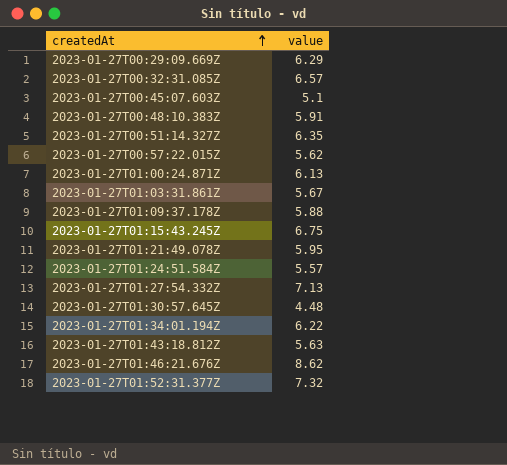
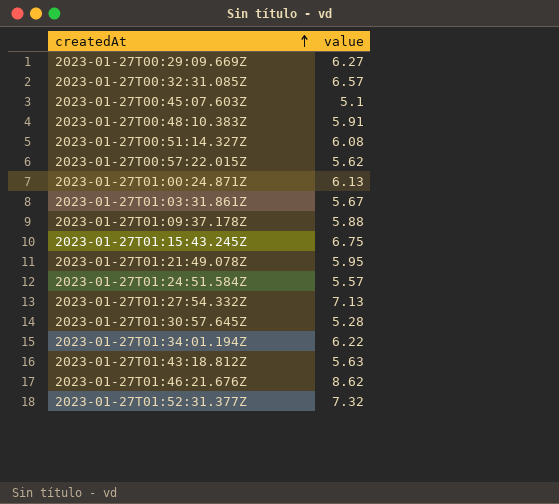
2023-01-27T00:29:09.669Z | value: 6.29 -> 6.27
2023-01-27T00:51:14.327Z | value: 6.35 -> 6.08
2023-01-27T01:30:57.645Z | value: 4.48 -> 5.28

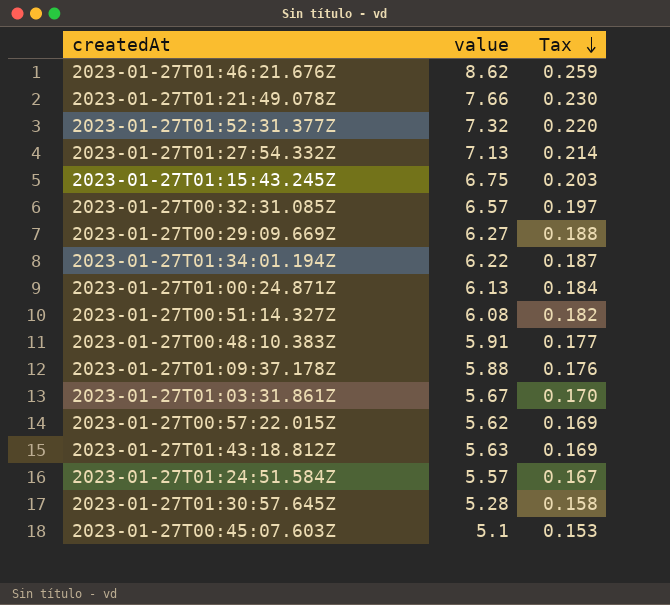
row order: createdAt ascending -> Tax descending
column Tax | formula: none -> [value] * 0.03
2023-01-27T01:21:49.078Z | value: 5.95 -> 7.66

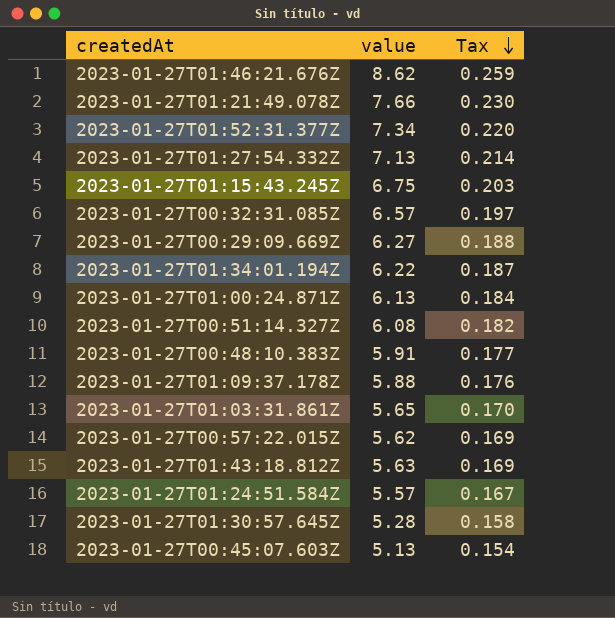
2023-01-27T01:52:31.377Z | value: 7.32 -> 7.34
2023-01-27T01:03:31.861Z | value: 5.67 -> 5.65
2023-01-27T00:45:07.603Z | value: 5.1 -> 5.13
2023-01-27T00:45:07.603Z | Tax: 0.153 -> 0.154

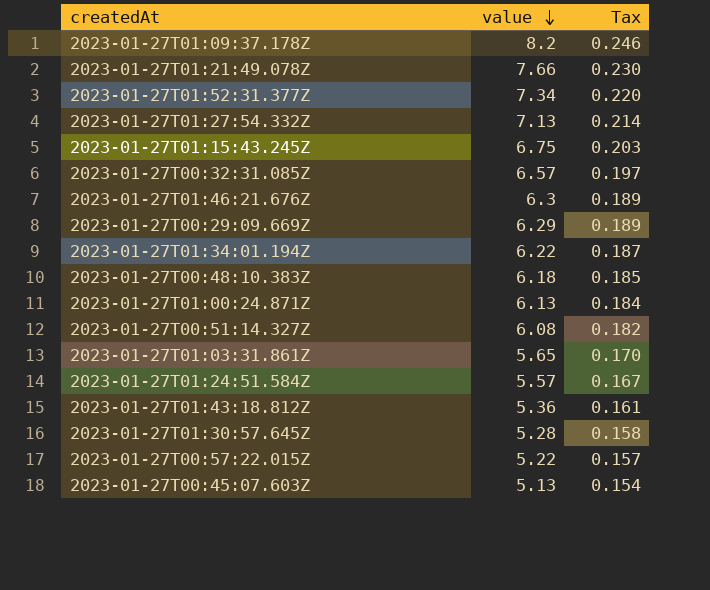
row order: Tax descending -> value descending
2023-01-27T01:09:37.178Z | value: 5.88 -> 8.2
2023-01-27T01:09:37.178Z | Tax: 0.176 -> 0.246
2023-01-27T01:46:21.676Z | value: 8.62 -> 6.3
2023-01-27T01:46:21.676Z | Tax: 0.259 -> 0.189
2023-01-27T00:29:09.669Z | value: 6.27 -> 6.29
2023-01-27T00:29:09.669Z | Tax: 0.188 -> 0.189
2023-01-27T00:48:10.383Z | value: 5.91 -> 6.18
2023-01-27T00:48:10.383Z | Tax: 0.177 -> 0.185
2023-01-27T01:43:18.812Z | value: 5.63 -> 5.36
2023-01-27T01:43:18.812Z | Tax: 0.169 -> 0.161
2023-01-27T00:57:22.015Z | value: 5.62 -> 5.22
2023-01-27T00:57:22.015Z | Tax: 0.169 -> 0.157

